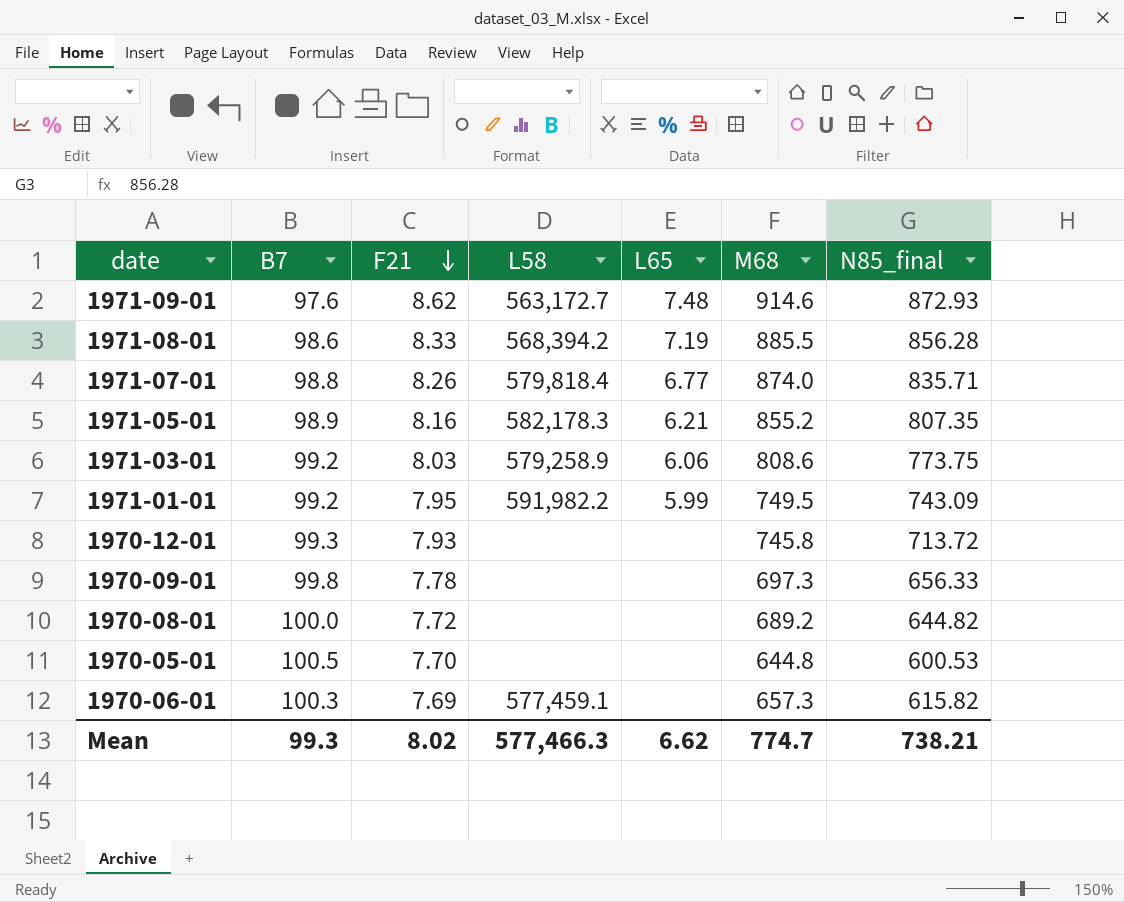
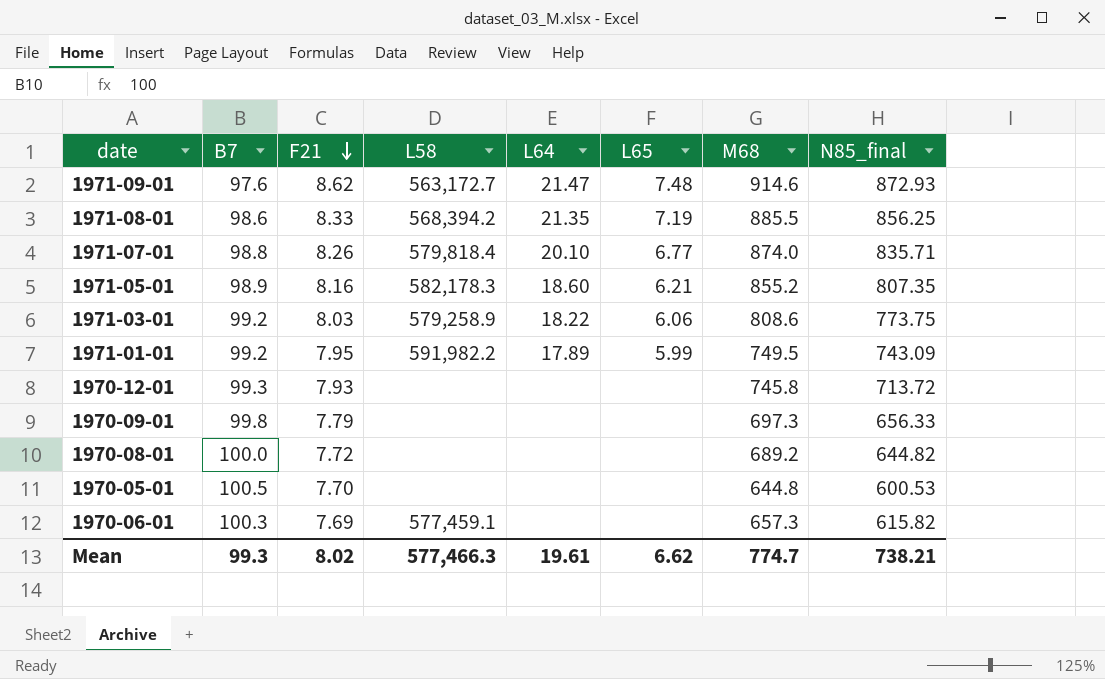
column L64 | position: none -> 5
1971-08-01 | N85_final: 856.28 -> 856.25
1970-09-01 | F21: 7.78 -> 7.79

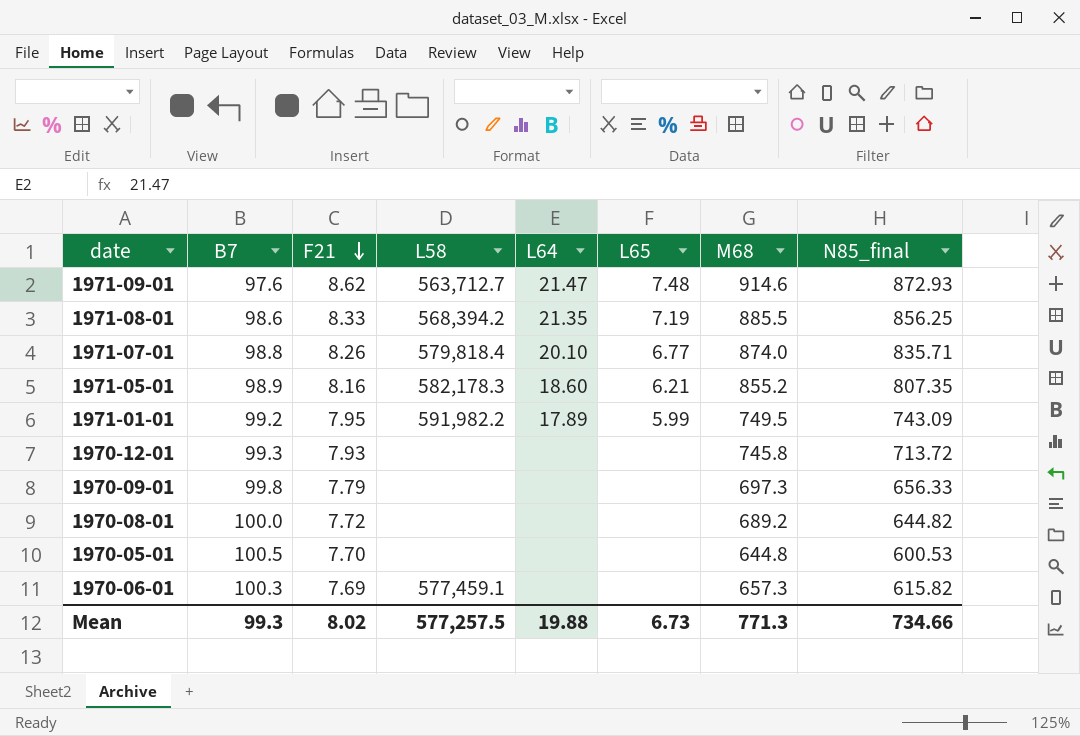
row 1971-03-01: 99.2 | 8.03 | 579,258.9 | 18.22 | 6.06 | 808.6 | 773.75 -> none
1971-09-01 | L58: 563,172.7 -> 563,712.7
Mean | L58: 577,466.3 -> 577,257.5
Mean | L64: 19.61 -> 19.88
Mean | L65: 6.62 -> 6.73
Mean | M68: 774.7 -> 771.3
Mean | N85_final: 738.21 -> 734.66

